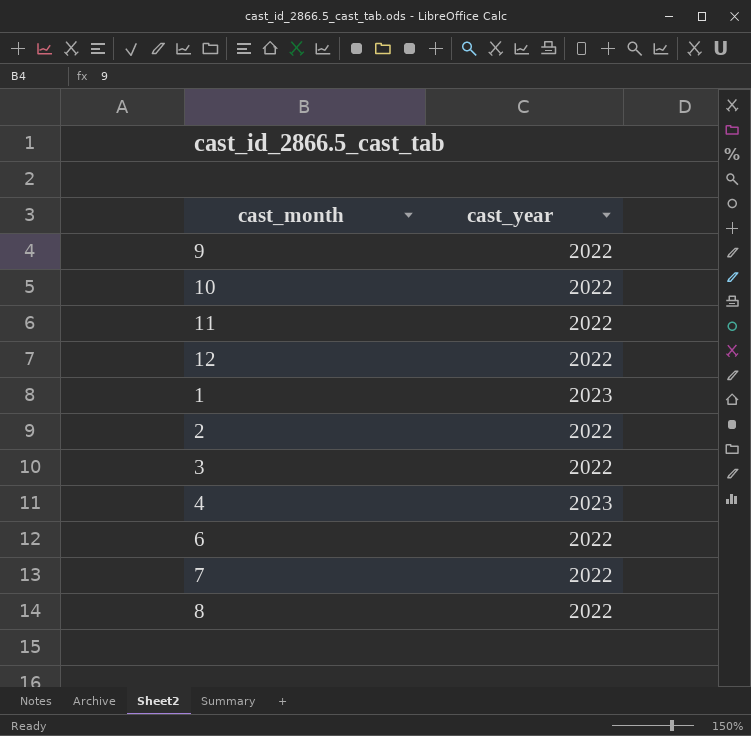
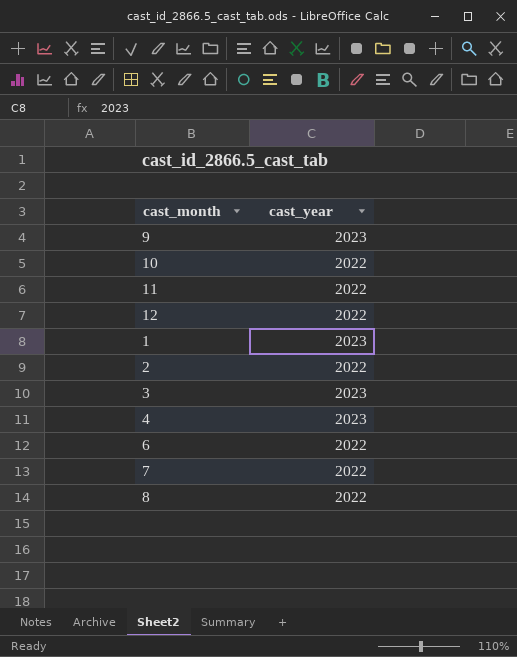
9 | cast_year: 2022 -> 2023
3 | cast_year: 2022 -> 2023

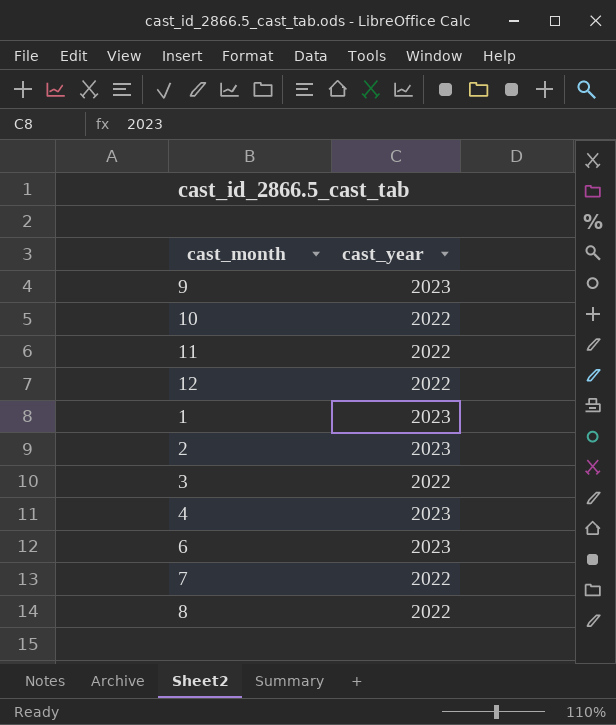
2 | cast_year: 2022 -> 2023
3 | cast_year: 2023 -> 2022
6 | cast_year: 2022 -> 2023

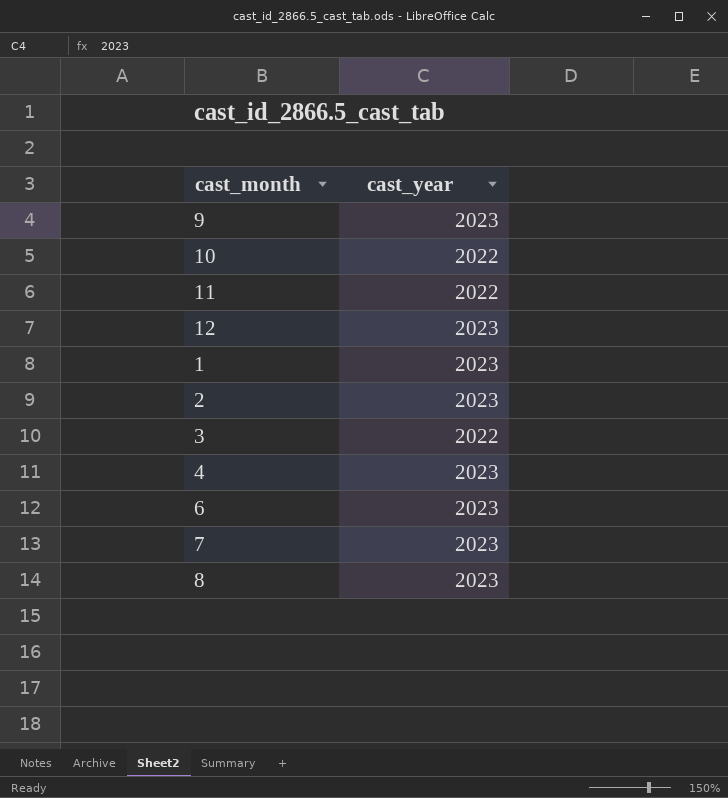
12 | cast_year: 2022 -> 2023
7 | cast_year: 2022 -> 2023
8 | cast_year: 2022 -> 2023

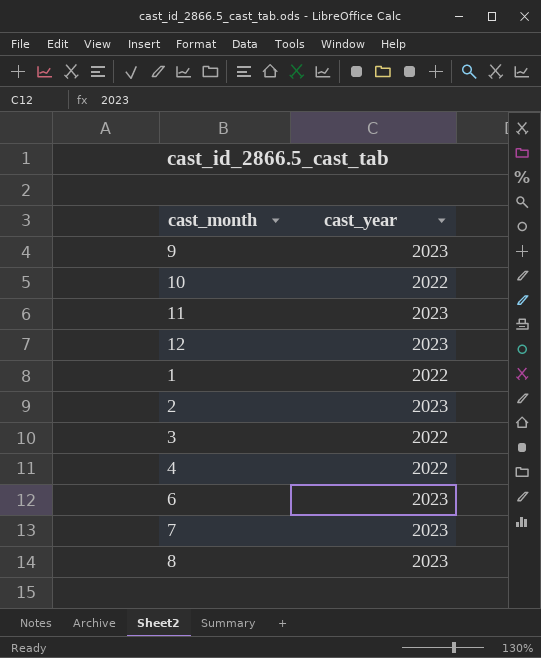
11 | cast_year: 2022 -> 2023
1 | cast_year: 2023 -> 2022
4 | cast_year: 2023 -> 2022

